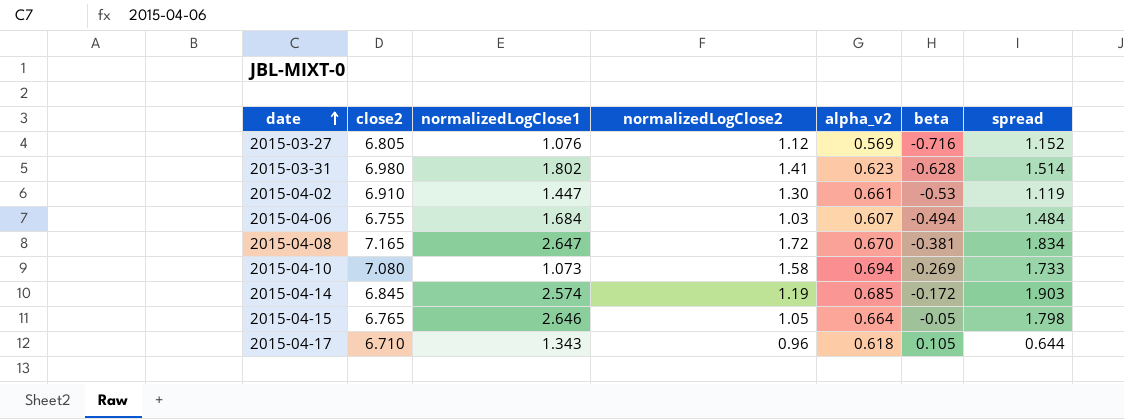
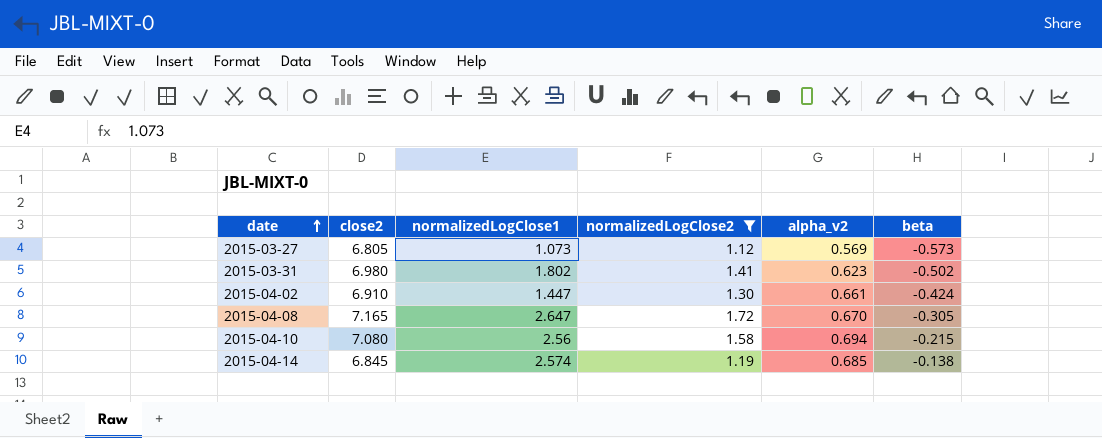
filter: none -> normalizedLogClose2 >= 1.12
column spread | position: 7 -> none
2015-03-27 | normalizedLogClose1: 1.076 -> 1.073
2015-03-27 | beta: -0.716 -> -0.573
2015-03-31 | beta: -0.628 -> -0.502
2015-04-02 | beta: -0.53 -> -0.424
2015-04-08 | beta: -0.381 -> -0.305
2015-04-10 | normalizedLogClose1: 1.073 -> 2.56
2015-04-10 | beta: -0.269 -> -0.215
2015-04-14 | beta: -0.172 -> -0.138

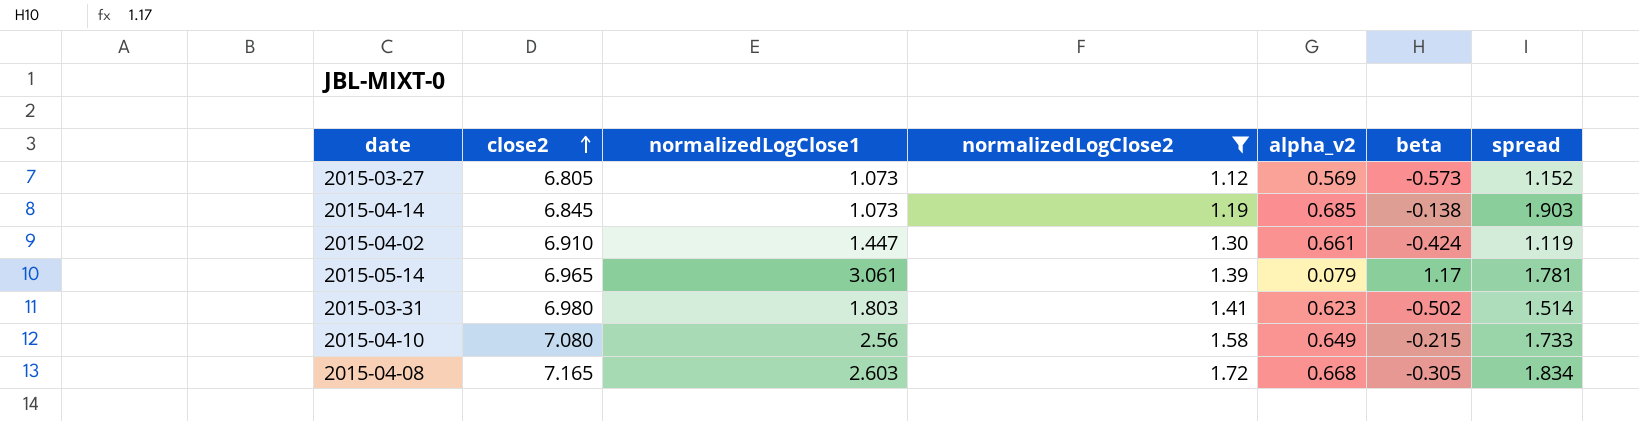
row order: date ascending -> close2 ascending
column spread | position: none -> 7
2015-04-14 | normalizedLogClose1: 2.574 -> 1.073
row 2015-05-14: none -> 6.965 | 3.061 | 1.39 | 0.079 | 1.17 | 1.781
2015-03-31 | normalizedLogClose1: 1.802 -> 1.803
2015-04-10 | alpha_v2: 0.694 -> 0.649
2015-04-08 | normalizedLogClose1: 2.647 -> 2.603
2015-04-08 | alpha_v2: 0.670 -> 0.668

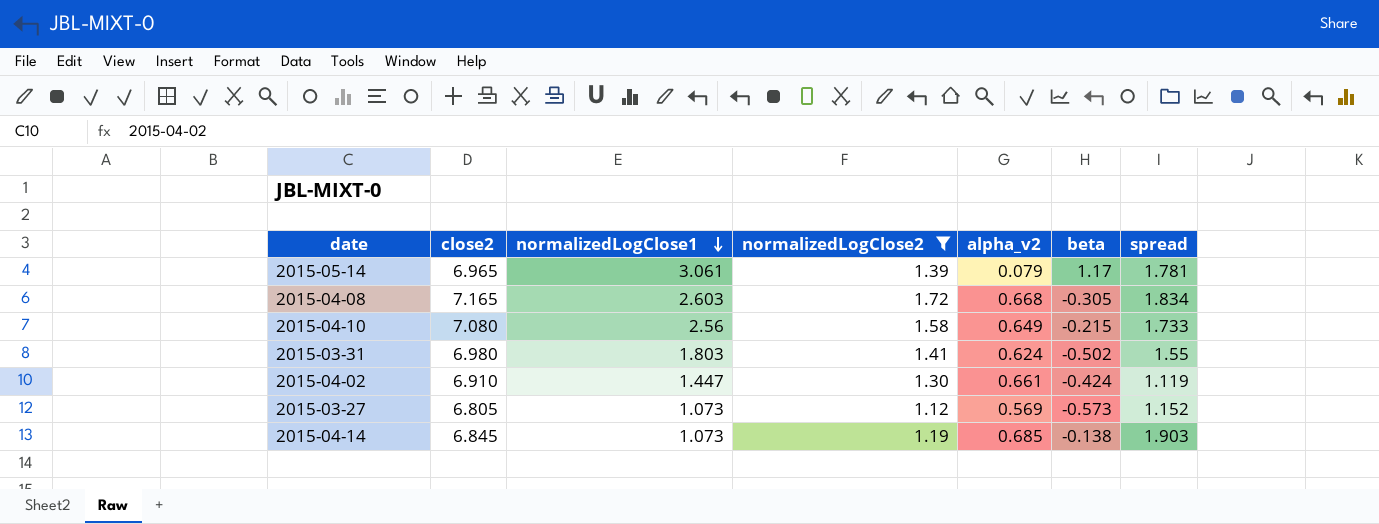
row order: close2 ascending -> normalizedLogClose1 descending
2015-03-31 | alpha_v2: 0.623 -> 0.624
2015-03-31 | spread: 1.514 -> 1.55

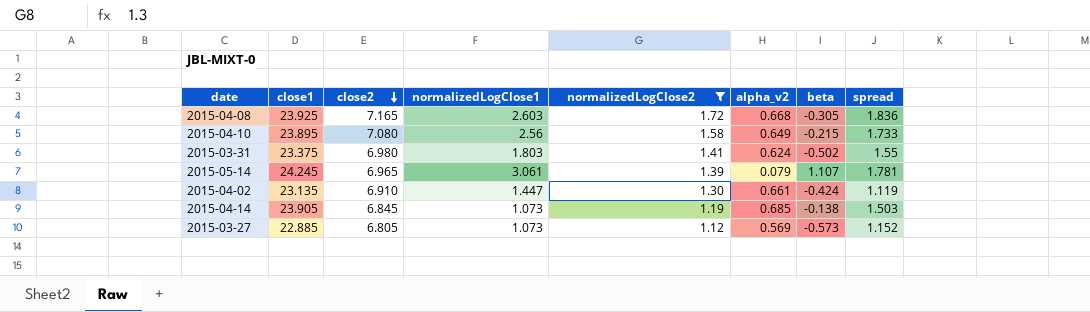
row order: normalizedLogClose1 descending -> close2 descending
column close1 | position: none -> 2
2015-04-08 | spread: 1.834 -> 1.836
2015-05-14 | beta: 1.17 -> 1.107
2015-04-14 | spread: 1.903 -> 1.503

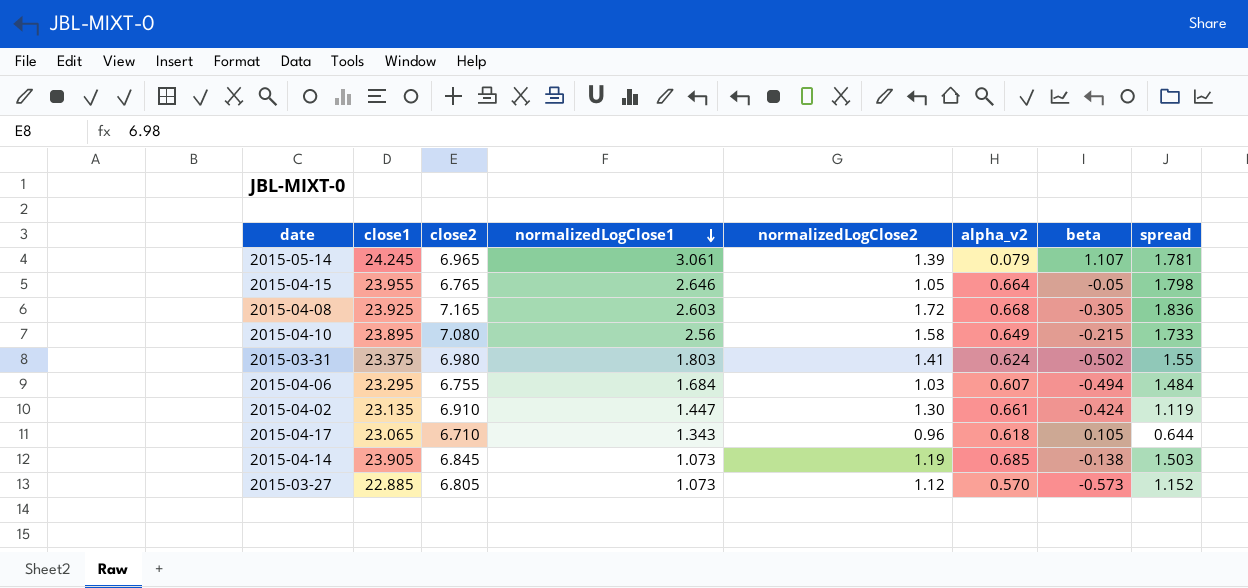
filter: normalizedLogClose2 >= 1.12 -> none
row order: close2 descending -> normalizedLogClose1 descending
2015-03-27 | alpha_v2: 0.569 -> 0.570

